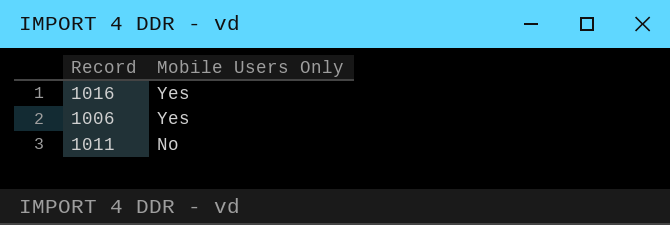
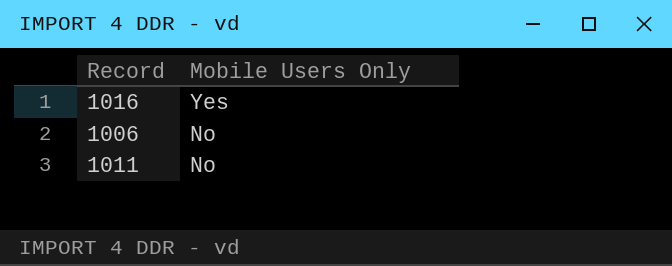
1006 | Mobile Users Only: Yes -> No

